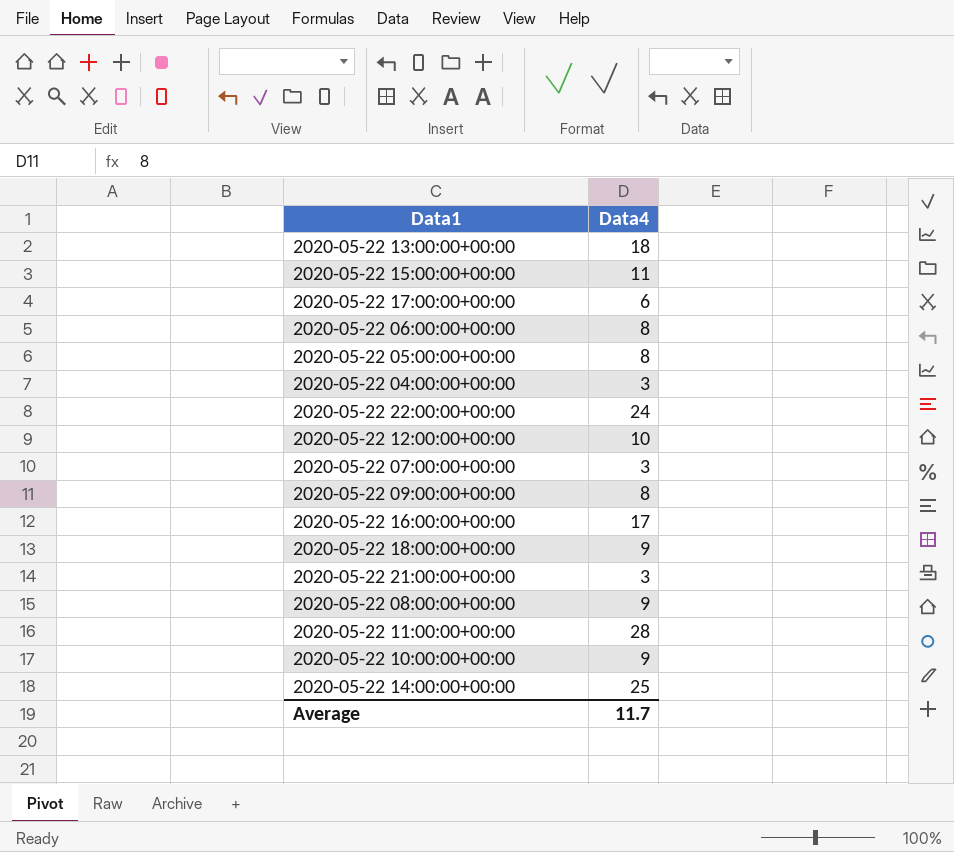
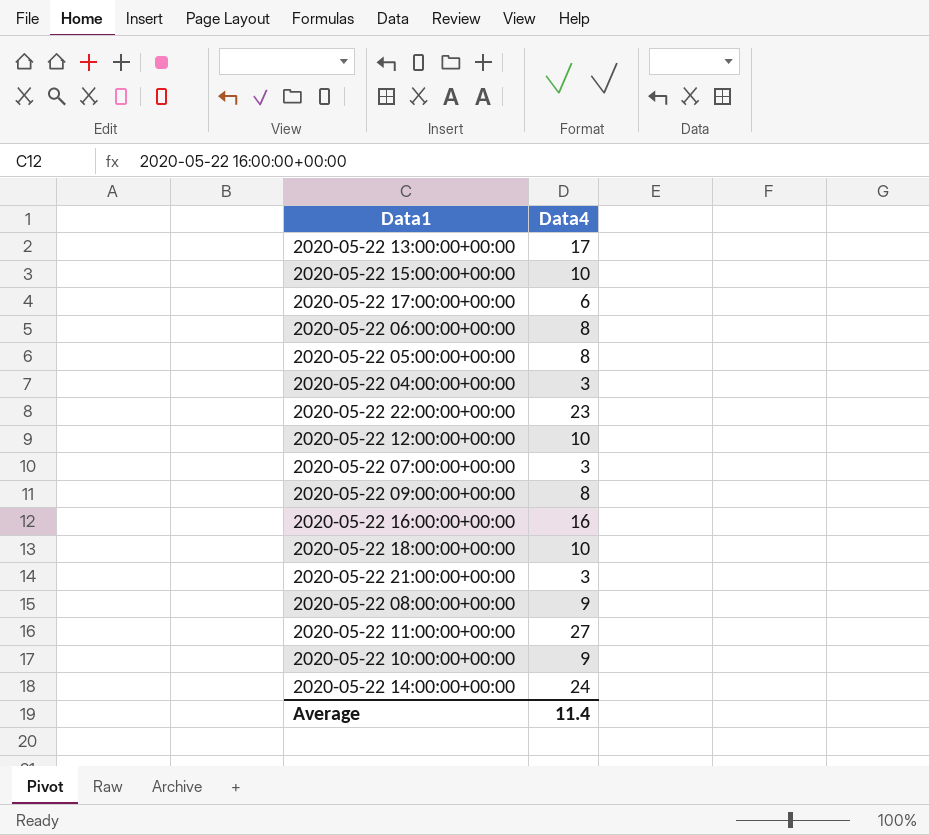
2020-05-22 13:00:00+00:00 | Data4: 18 -> 17
2020-05-22 15:00:00+00:00 | Data4: 11 -> 10
2020-05-22 22:00:00+00:00 | Data4: 24 -> 23
2020-05-22 16:00:00+00:00 | Data4: 17 -> 16
2020-05-22 18:00:00+00:00 | Data4: 9 -> 10
2020-05-22 11:00:00+00:00 | Data4: 28 -> 27
2020-05-22 14:00:00+00:00 | Data4: 25 -> 24
Average | Data4: 11.7 -> 11.4

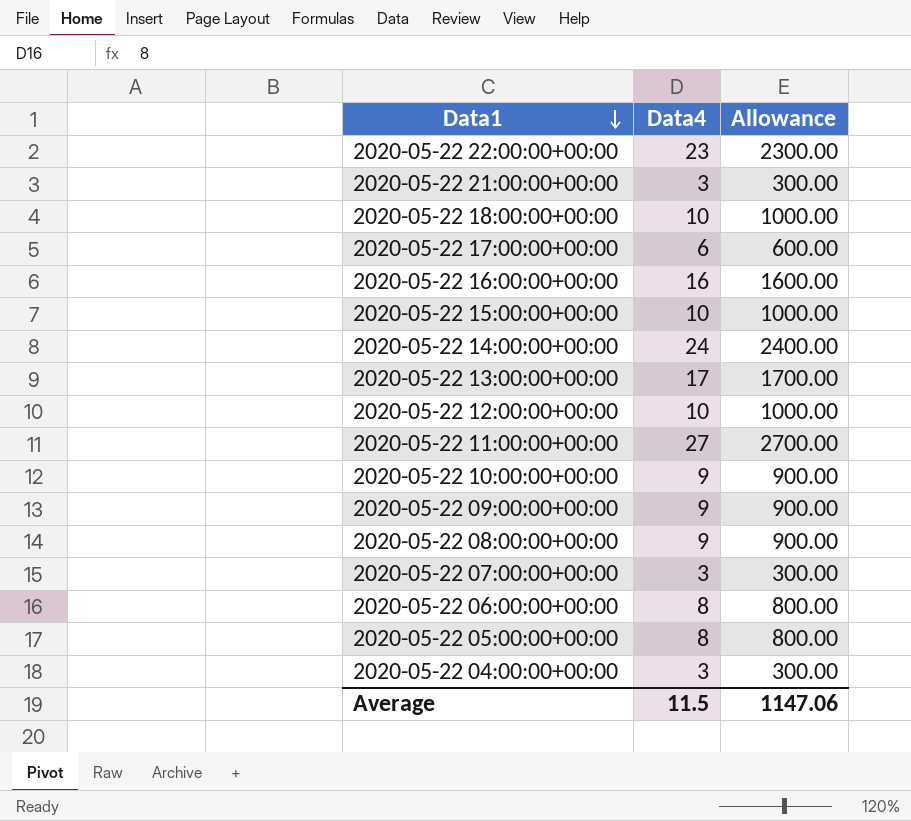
row order: none -> Data1 descending
column Allowance | formula: none -> [Data4] * 100
2020-05-22 09:00:00+00:00 | Data4: 8 -> 9
Average | Data4: 11.4 -> 11.5

